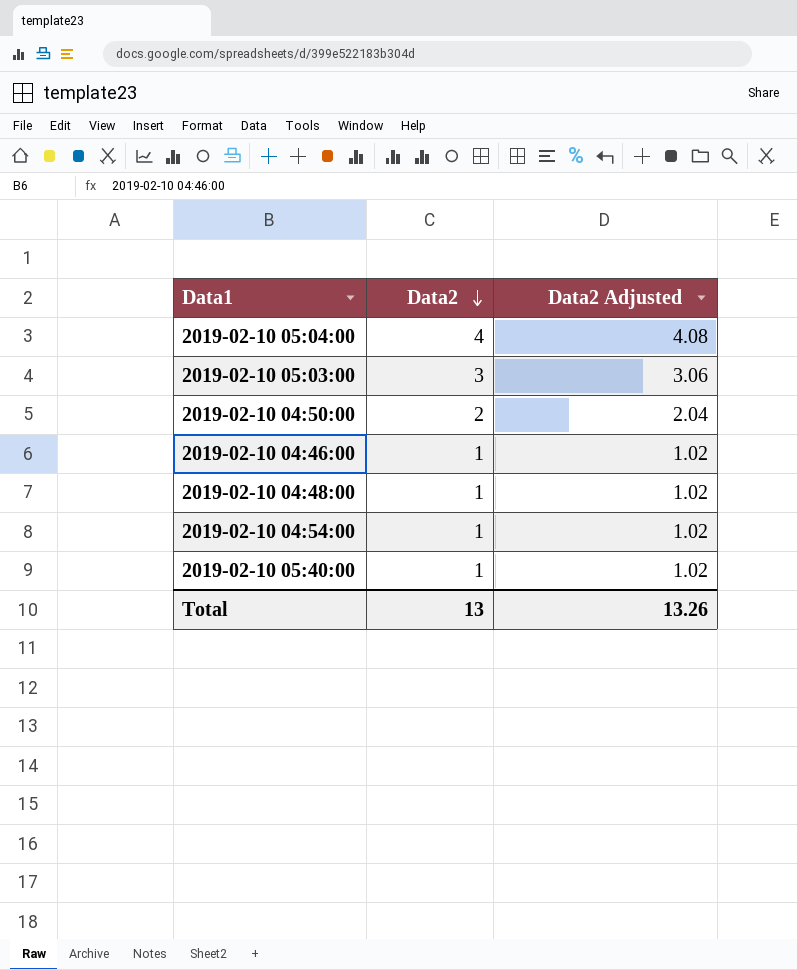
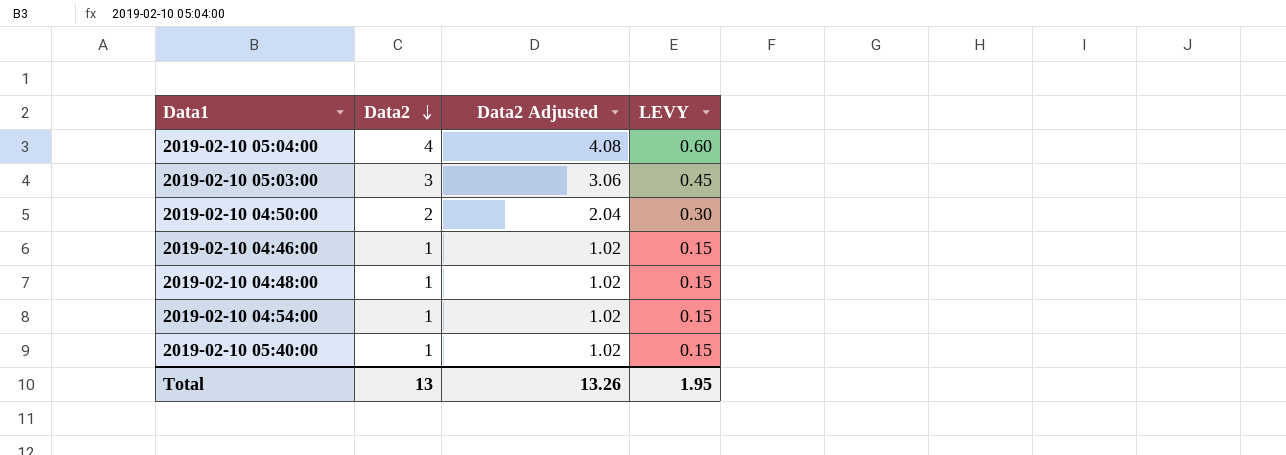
column LEVY | formula: none -> [Data2] * 0.15

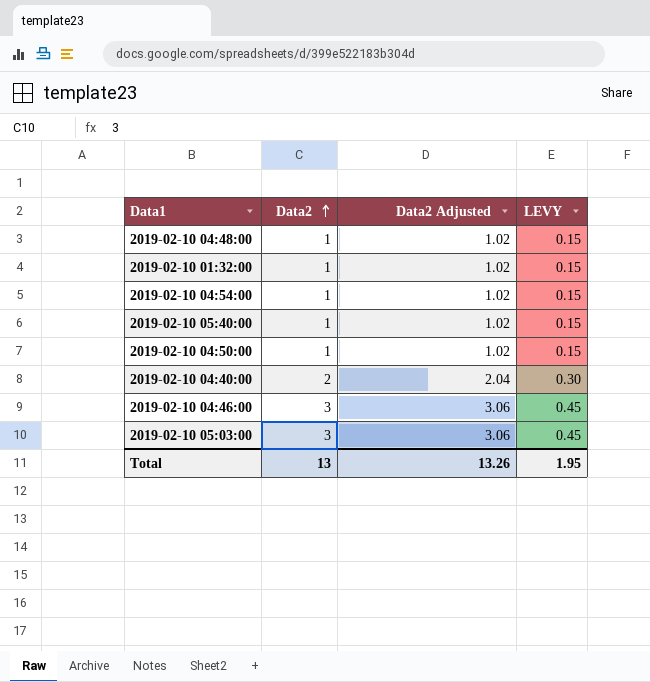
row order: Data2 descending -> Data2 ascending
row 2019-02-10 05:04:00: 4 | 4.08 | 0.60 -> none
row 2019-02-10 01:32:00: none -> 1 | 1.02 | 0.15
2019-02-10 04:50:00 | Data2: 2 -> 1
2019-02-10 04:50:00 | Data2 Adjusted: 2.04 -> 1.02
2019-02-10 04:50:00 | LEVY: 0.30 -> 0.15
row 2019-02-10 04:40:00: none -> 2 | 2.04 | 0.30
2019-02-10 04:46:00 | Data2: 1 -> 3
2019-02-10 04:46:00 | Data2 Adjusted: 1.02 -> 3.06
2019-02-10 04:46:00 | LEVY: 0.15 -> 0.45

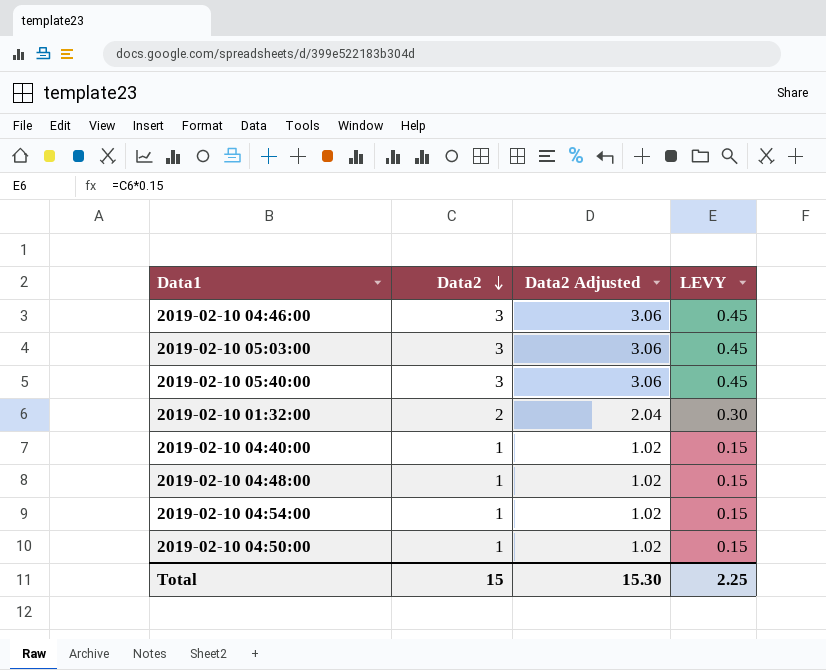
row order: Data2 ascending -> Data2 descending
2019-02-10 05:40:00 | Data2: 1 -> 3
2019-02-10 05:40:00 | Data2 Adjusted: 1.02 -> 3.06
2019-02-10 05:40:00 | LEVY: 0.15 -> 0.45
2019-02-10 01:32:00 | Data2: 1 -> 2
2019-02-10 01:32:00 | Data2 Adjusted: 1.02 -> 2.04
2019-02-10 01:32:00 | LEVY: 0.15 -> 0.30
2019-02-10 04:40:00 | Data2: 2 -> 1
2019-02-10 04:40:00 | Data2 Adjusted: 2.04 -> 1.02
2019-02-10 04:40:00 | LEVY: 0.30 -> 0.15
Total | Data2: 13 -> 15
Total | Data2 Adjusted: 13.26 -> 15.30
Total | LEVY: 1.95 -> 2.25

